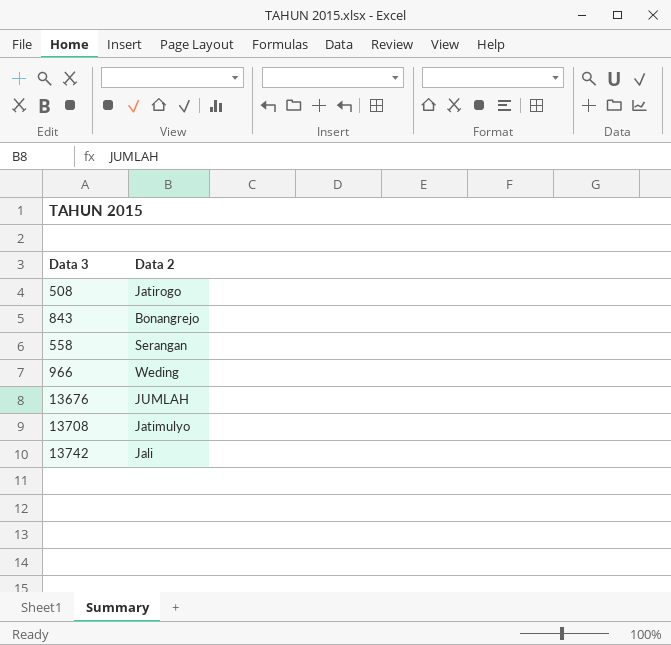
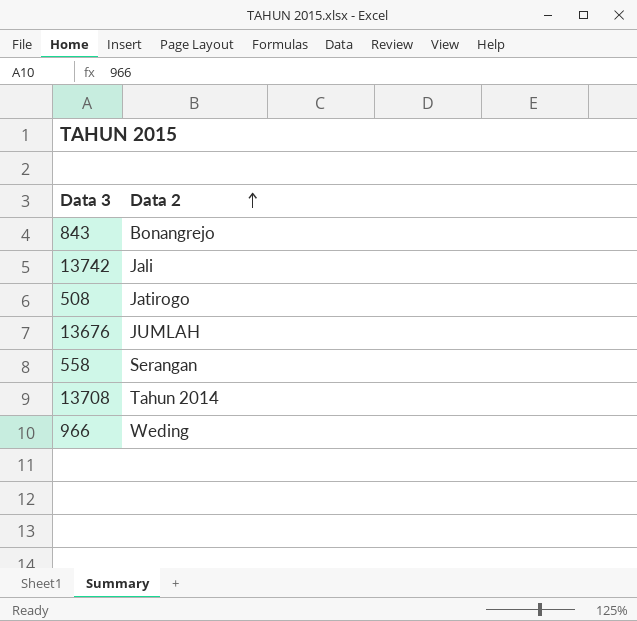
row order: none -> Data 2 ascending
13708 | Data 2: Jatimulyo -> Tahun 2014

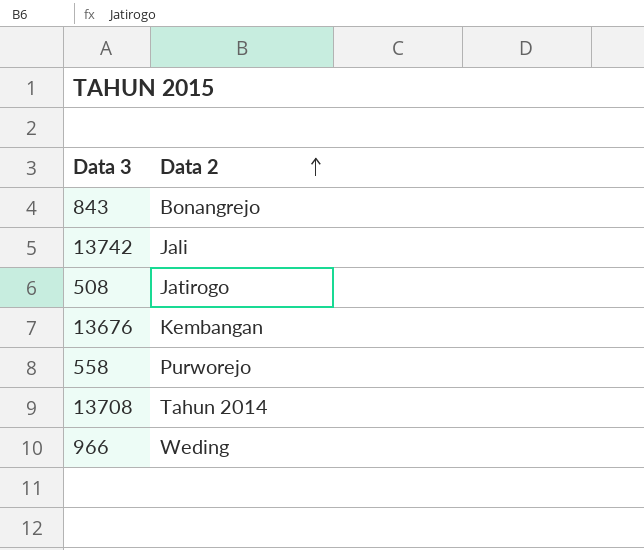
13676 | Data 2: JUMLAH -> Kembangan
558 | Data 2: Serangan -> Purworejo

